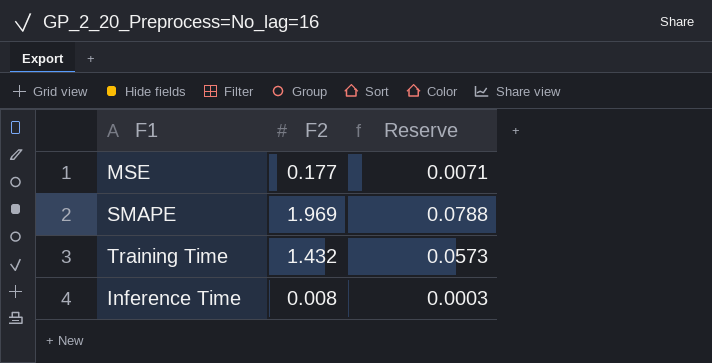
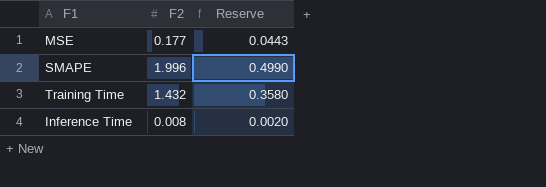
column Reserve | formula: [F2] * 0.04 -> [F2] * 0.25
SMAPE | F2: 1.969 -> 1.996

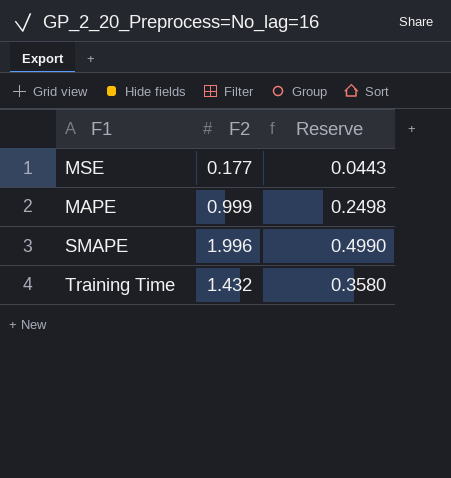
row Inference Time: 0.008 | 0.0020 -> none
row MAPE: none -> 0.999 | 0.2498

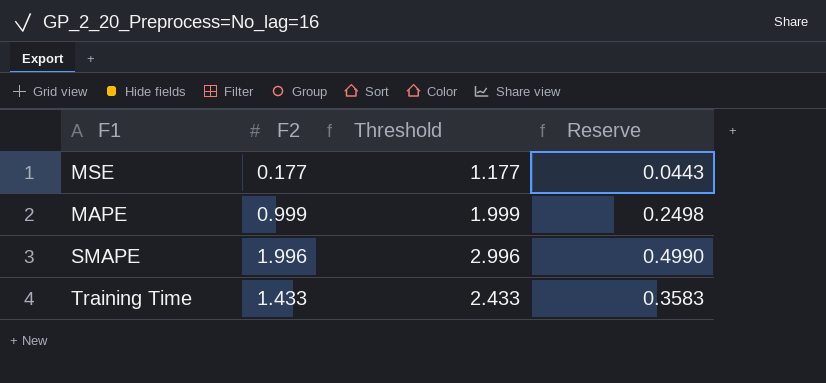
column Threshold | formula: none -> [F2] + 1
Training Time | F2: 1.432 -> 1.433
Training Time | Reserve: 0.3580 -> 0.3583

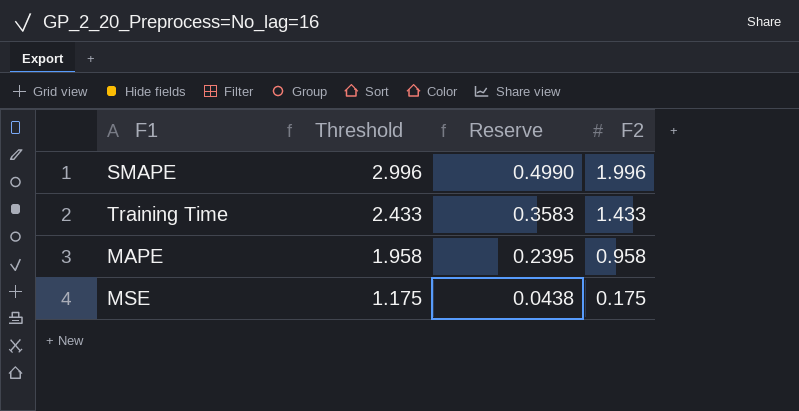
row order: none -> Threshold descending
column F2 | position: 2 -> 4
MAPE | Threshold: 1.999 -> 1.958
MAPE | Reserve: 0.2498 -> 0.2395
MAPE | F2: 0.999 -> 0.958
MSE | Threshold: 1.177 -> 1.175
MSE | Reserve: 0.0443 -> 0.0438
MSE | F2: 0.177 -> 0.175

